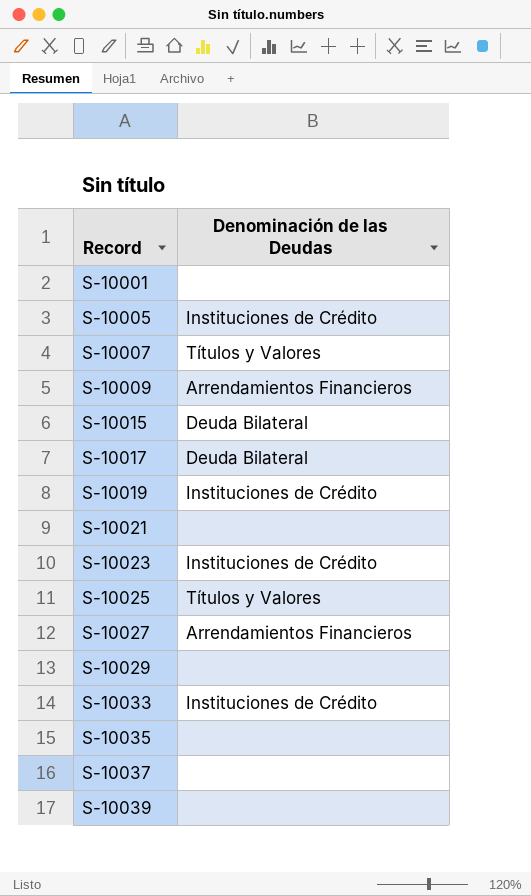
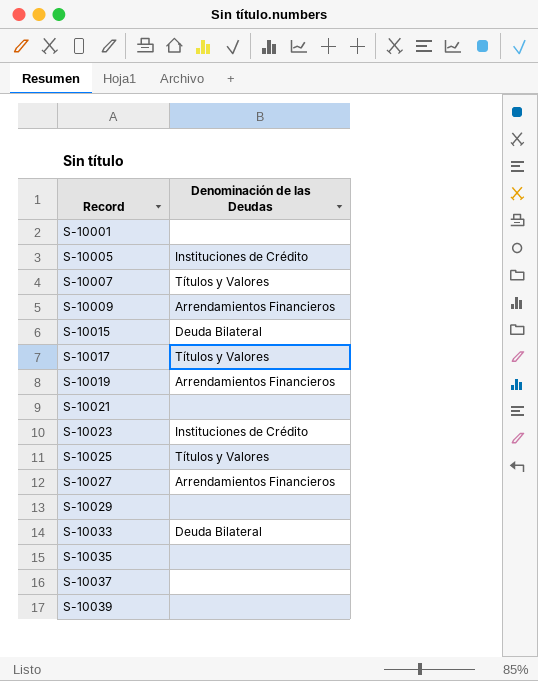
S-10017 | Denominación de las Deudas: Deuda Bilateral -> Títulos y Valores
S-10019 | Denominación de las Deudas: Instituciones de Crédito -> Arrendamientos Financieros
S-10033 | Denominación de las Deudas: Instituciones de Crédito -> Deuda Bilateral

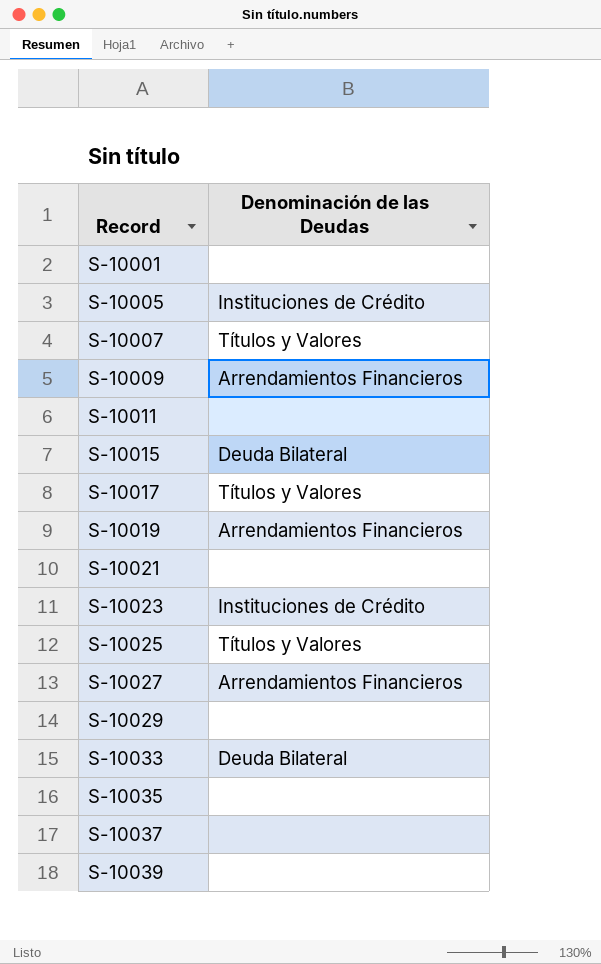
row S-10011: none -> none

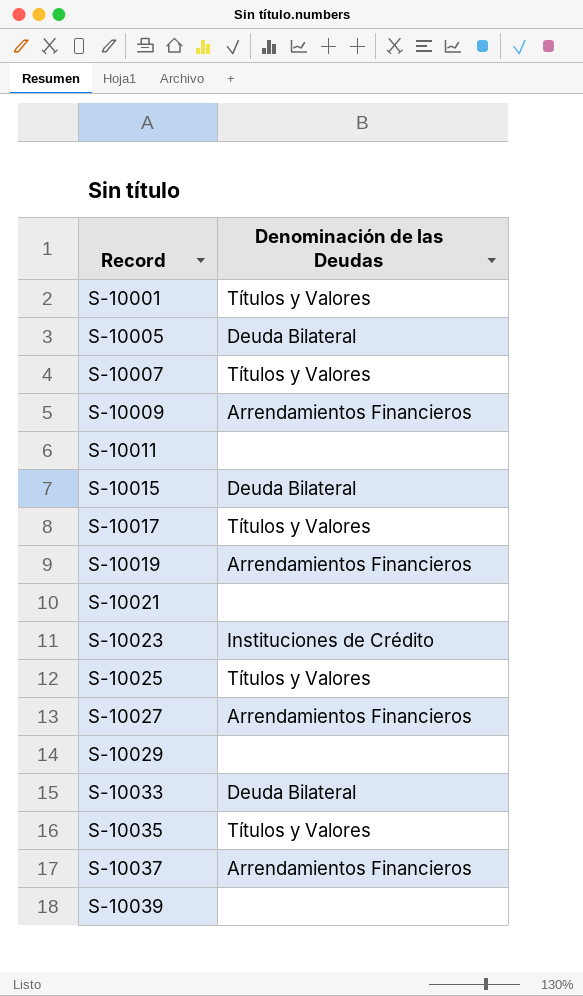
S-10001 | Denominación de las Deudas: none -> Títulos y Valores
S-10005 | Denominación de las Deudas: Instituciones de Crédito -> Deuda Bilateral
S-10035 | Denominación de las Deudas: none -> Títulos y Valores
S-10037 | Denominación de las Deudas: none -> Arrendamientos Financieros

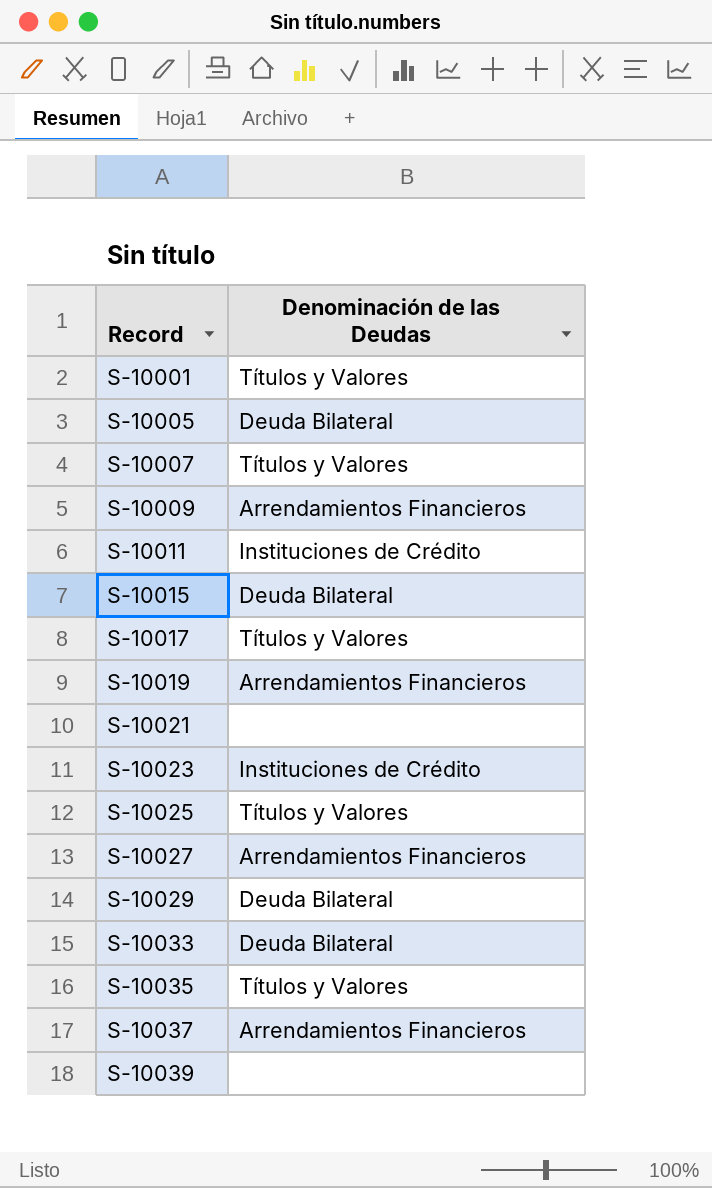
S-10011 | Denominación de las Deudas: none -> Instituciones de Crédito
S-10029 | Denominación de las Deudas: none -> Deuda Bilateral

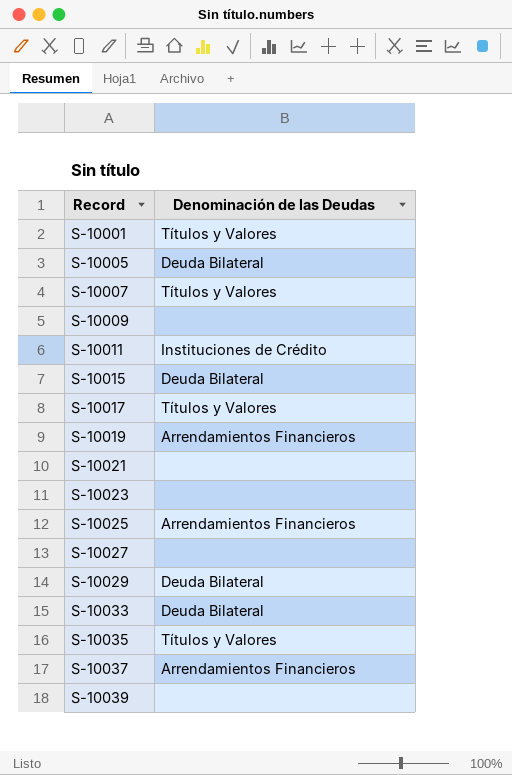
S-10009 | Denominación de las Deudas: Arrendamientos Financieros -> none
S-10023 | Denominación de las Deudas: Instituciones de Crédito -> none
S-10025 | Denominación de las Deudas: Títulos y Valores -> Arrendamientos Financieros
S-10027 | Denominación de las Deudas: Arrendamientos Financieros -> none

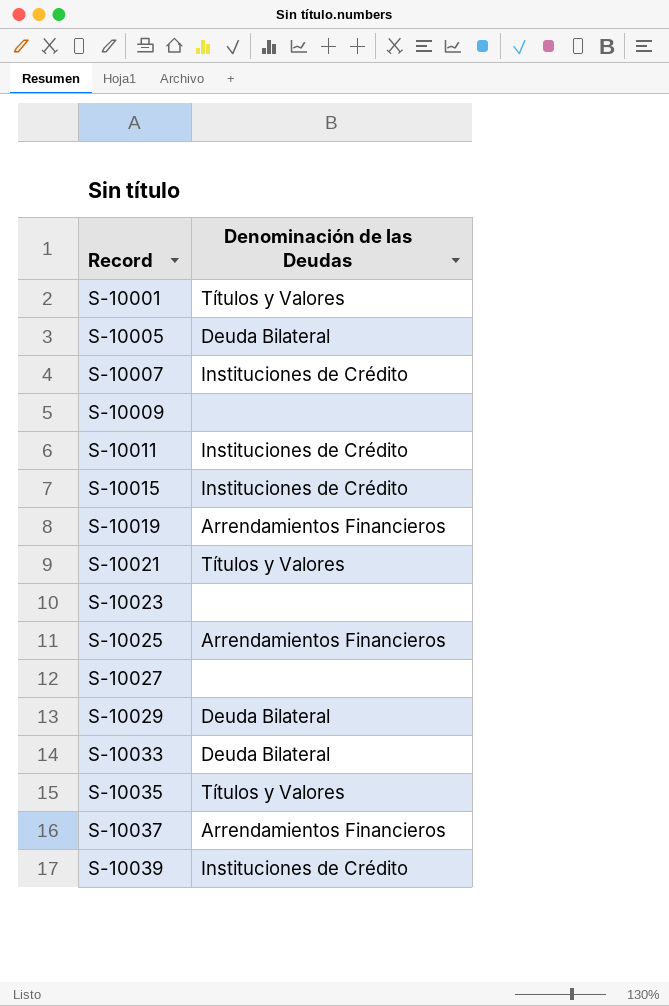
row S-10017: Títulos y Valores -> none
S-10007 | Denominación de las Deudas: Títulos y Valores -> Instituciones de Crédito
S-10015 | Denominación de las Deudas: Deuda Bilateral -> Instituciones de Crédito
S-10021 | Denominación de las Deudas: none -> Títulos y Valores
S-10039 | Denominación de las Deudas: none -> Instituciones de Crédito

